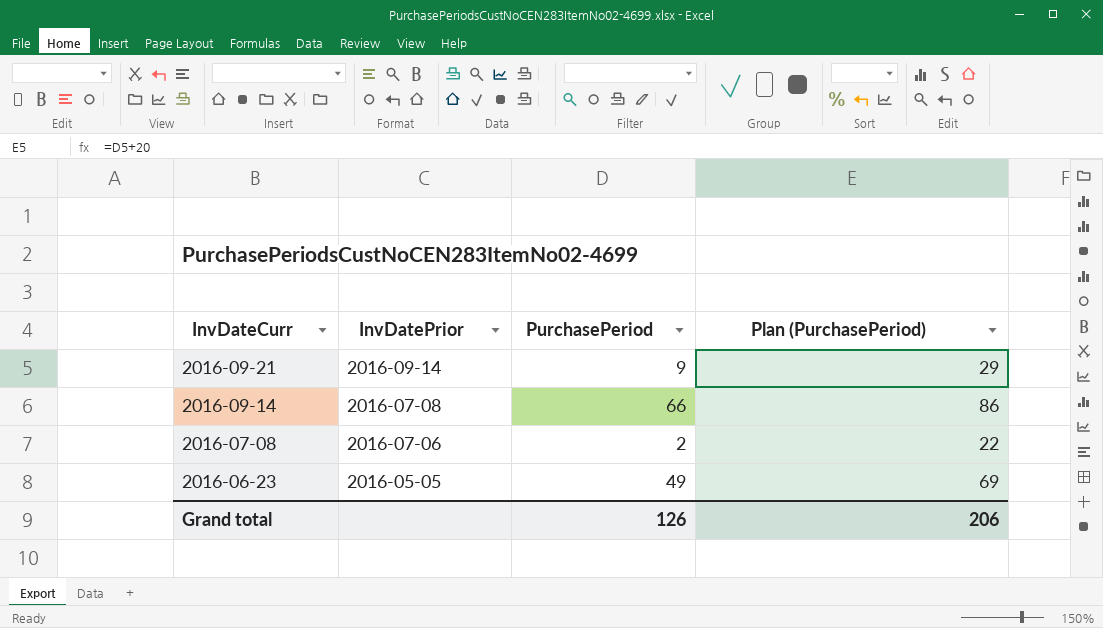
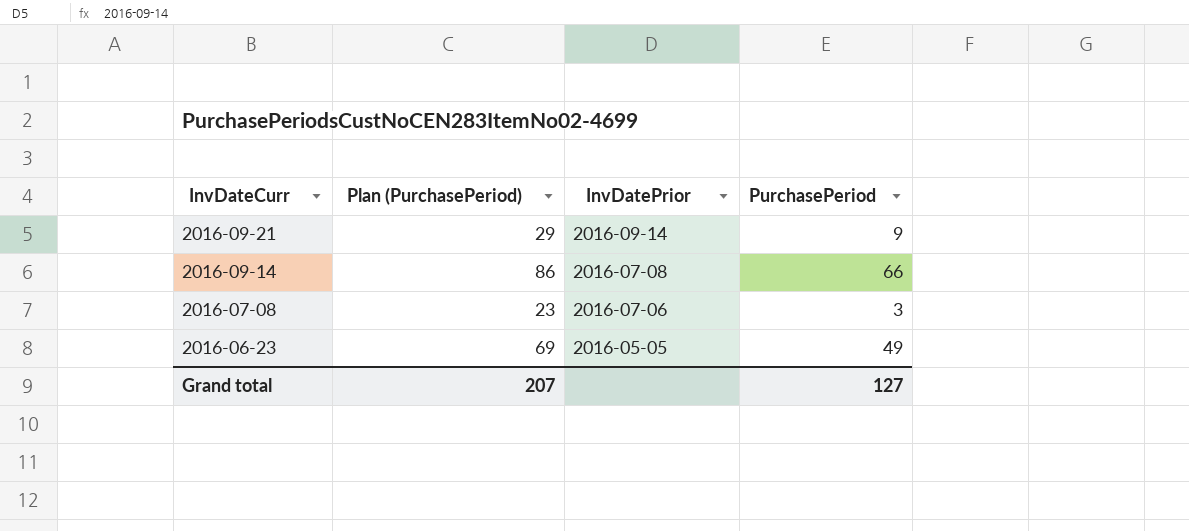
column Plan (PurchasePeriod) | position: 4 -> 2
2016-07-08 | Plan (PurchasePeriod): 22 -> 23
2016-07-08 | PurchasePeriod: 2 -> 3
Grand total | Plan (PurchasePeriod): 206 -> 207
Grand total | PurchasePeriod: 126 -> 127

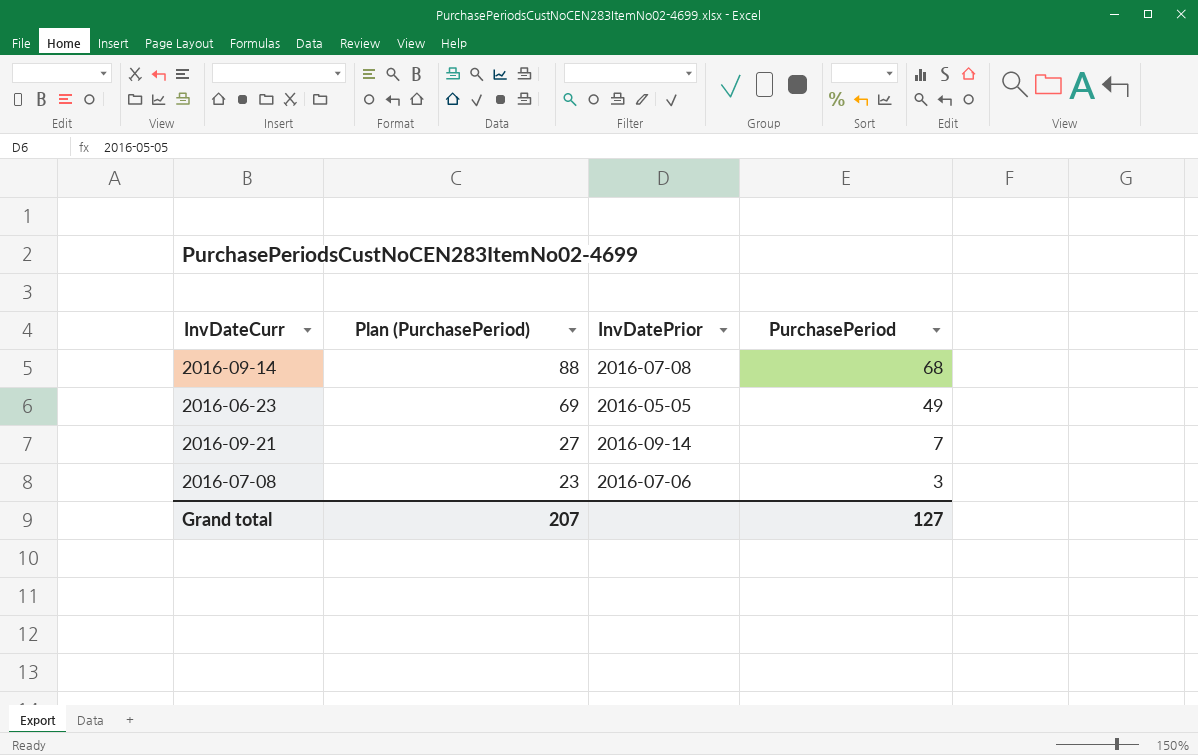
row order: InvDateCurr descending -> Plan (PurchasePeriod) descending
2016-09-14 | Plan (PurchasePeriod): 86 -> 88
2016-09-14 | PurchasePeriod: 66 -> 68
2016-09-21 | Plan (PurchasePeriod): 29 -> 27
2016-09-21 | PurchasePeriod: 9 -> 7

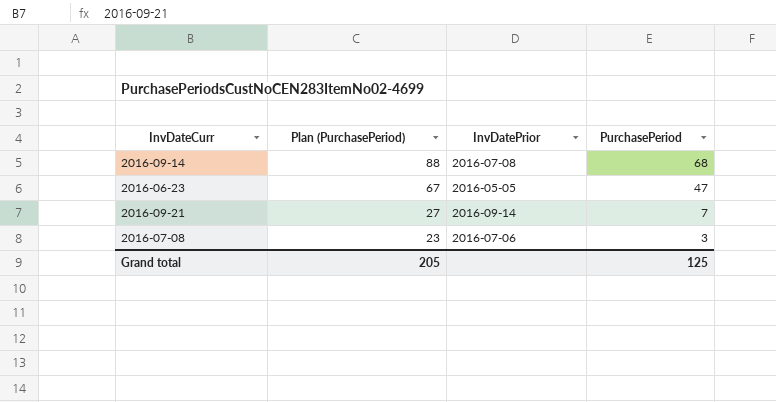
2016-06-23 | Plan (PurchasePeriod): 69 -> 67
2016-06-23 | PurchasePeriod: 49 -> 47
Grand total | Plan (PurchasePeriod): 207 -> 205
Grand total | PurchasePeriod: 127 -> 125

